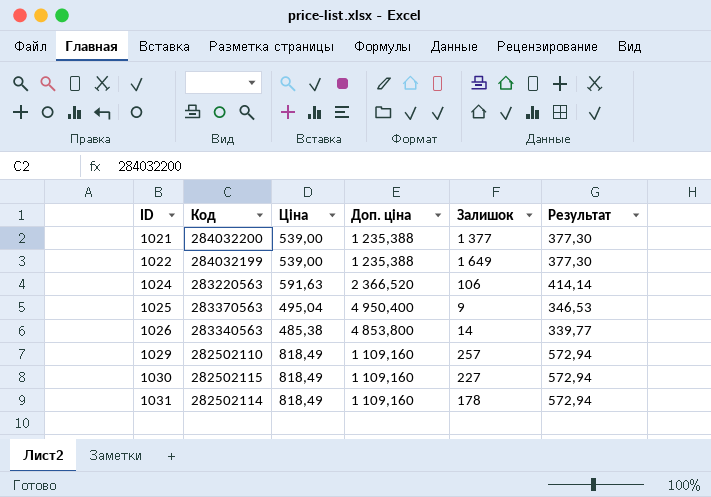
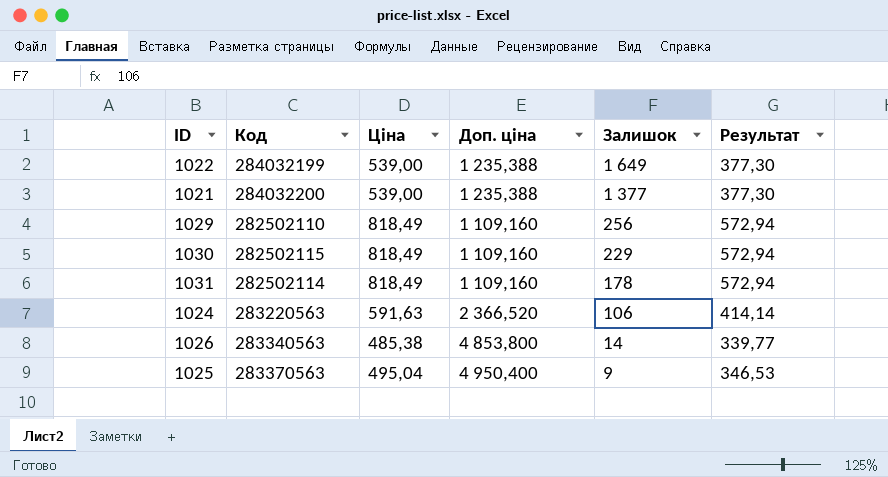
row order: ID ascending -> Залишок descending
1029 | Залишок: 257 -> 256
1030 | Залишок: 227 -> 229

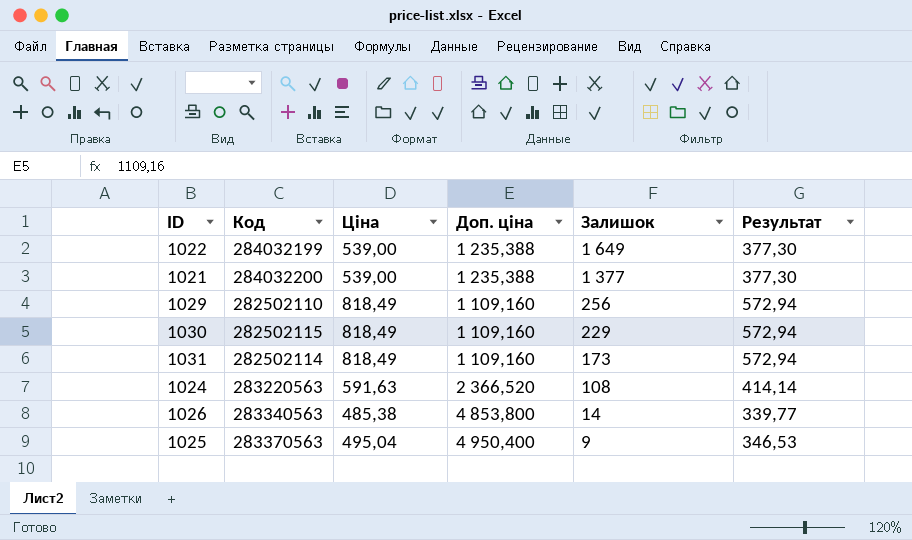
1031 | Залишок: 178 -> 173
1024 | Залишок: 106 -> 108

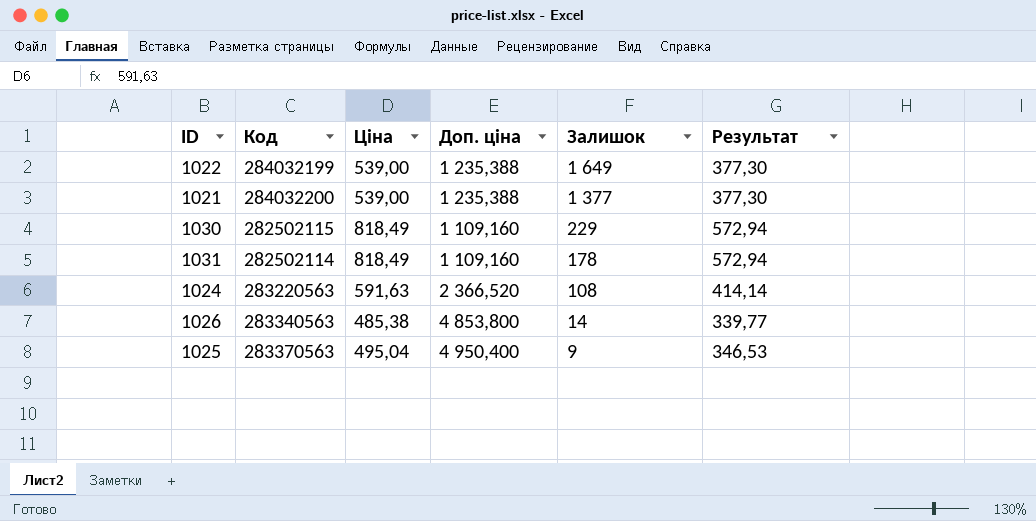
row 1029: 282502110 | 818,49 | 1 109,160 | 256 | 572,94 -> none
1031 | Залишок: 173 -> 178

